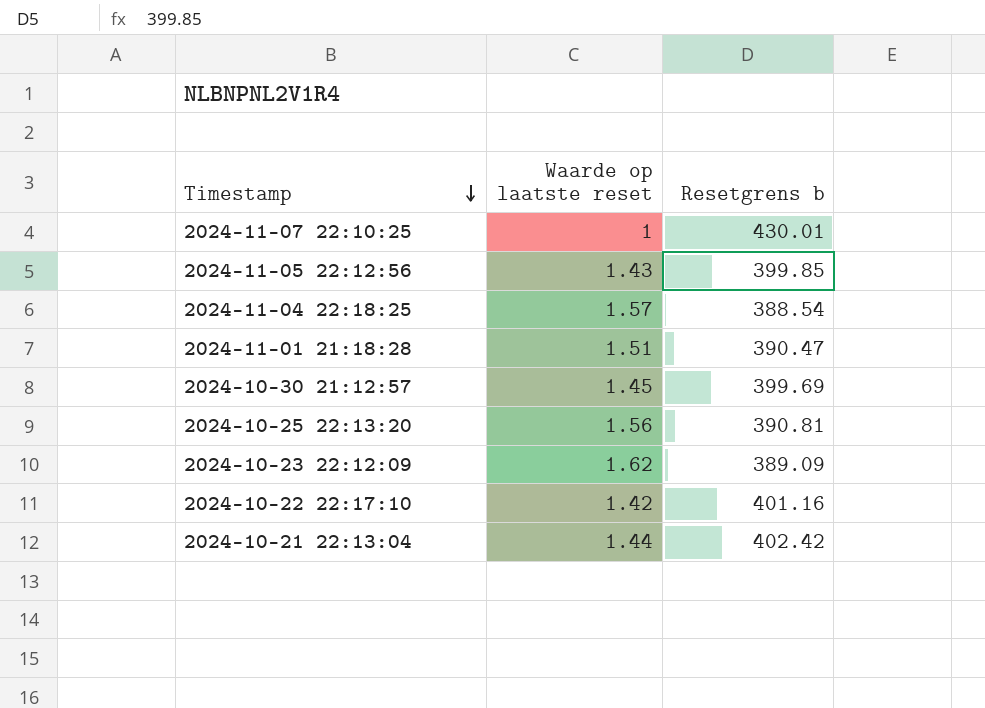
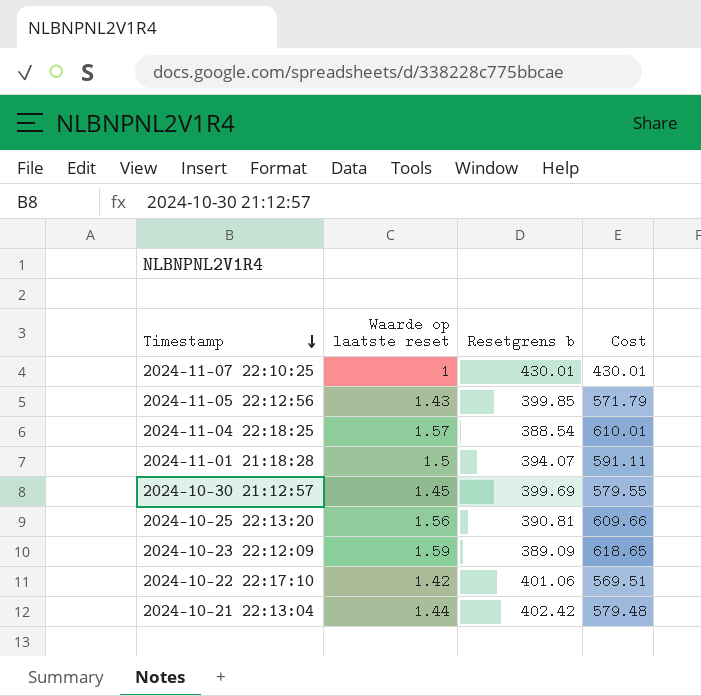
column Cost | formula: none -> [Waarde op laatste reset] * [Resetgrens b]
2024-11-01 21:18:28 | Waarde op laatste reset: 1.51 -> 1.5
2024-11-01 21:18:28 | Resetgrens b: 390.47 -> 394.07
2024-10-23 22:12:09 | Waarde op laatste reset: 1.62 -> 1.59
2024-10-22 22:17:10 | Resetgrens b: 401.16 -> 401.06

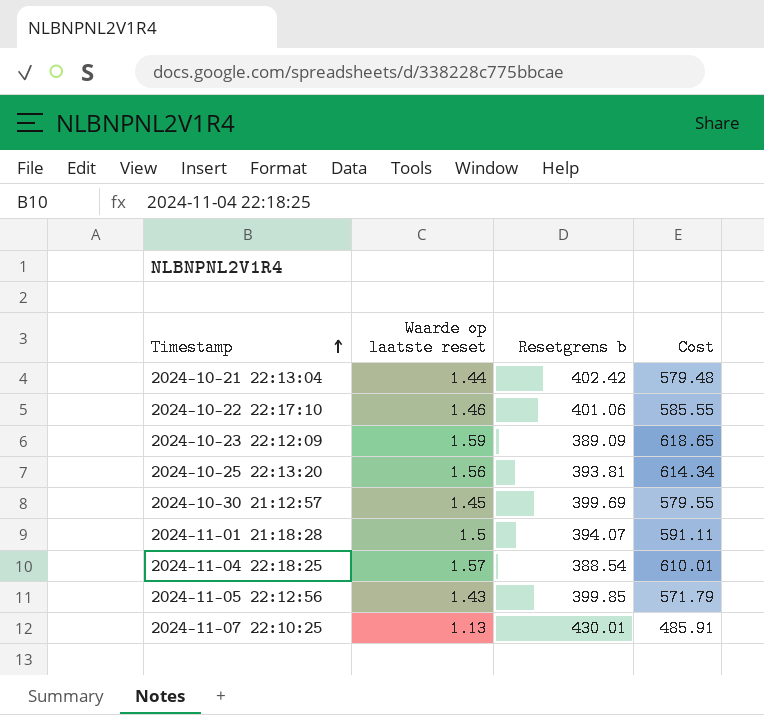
row order: Timestamp descending -> Timestamp ascending
2024-10-22 22:17:10 | Waarde op laatste reset: 1.42 -> 1.46
2024-10-22 22:17:10 | Cost: 569.51 -> 585.55
2024-10-25 22:13:20 | Resetgrens b: 390.81 -> 393.81
2024-10-25 22:13:20 | Cost: 609.66 -> 614.34
2024-11-07 22:10:25 | Waarde op laatste reset: 1 -> 1.13
2024-11-07 22:10:25 | Cost: 430.01 -> 485.91

